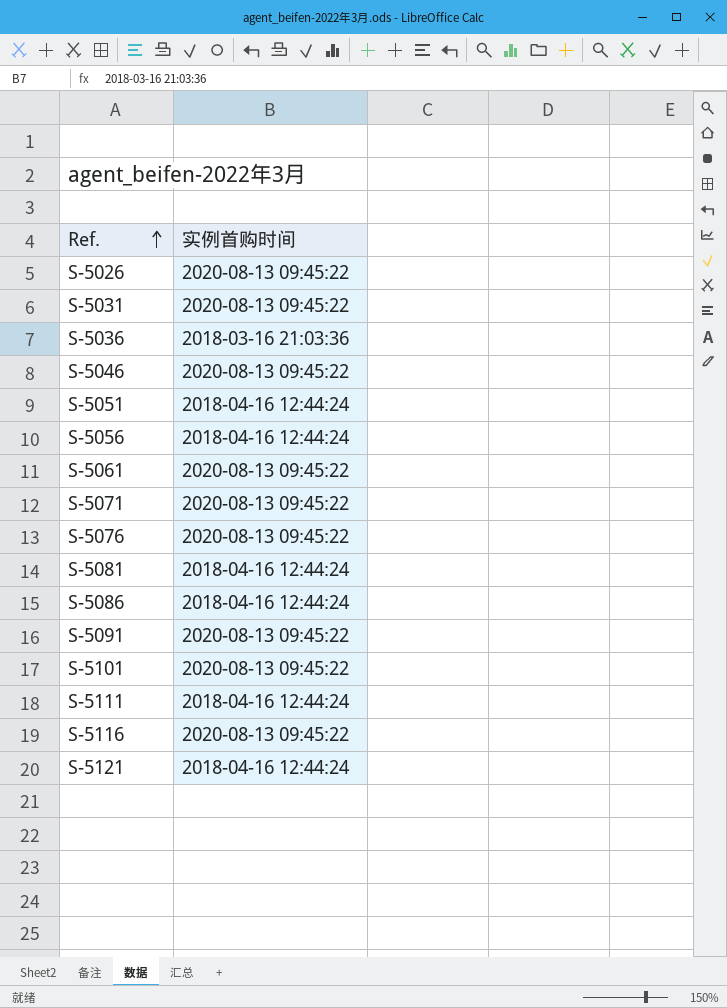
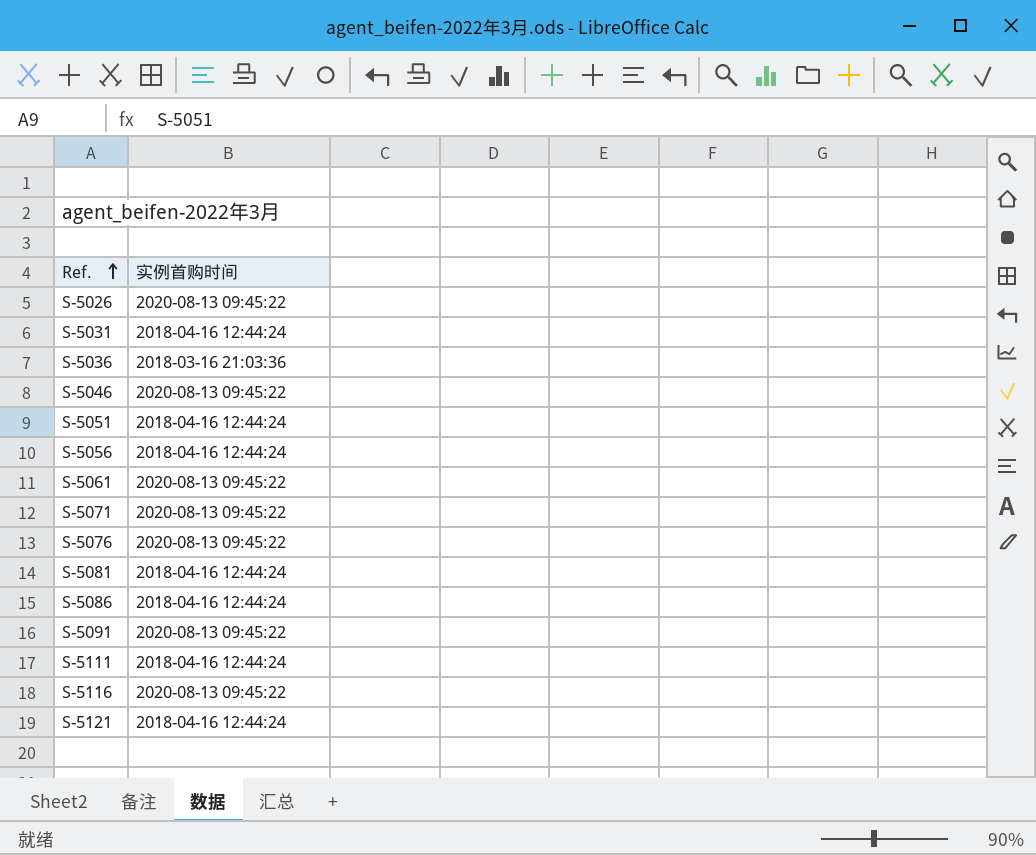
row S-5101: 2020-08-13 09:45:22 -> none
S-5031 | 实例首购时间: 2020-08-13 09:45:22 -> 2018-04-16 12:44:24

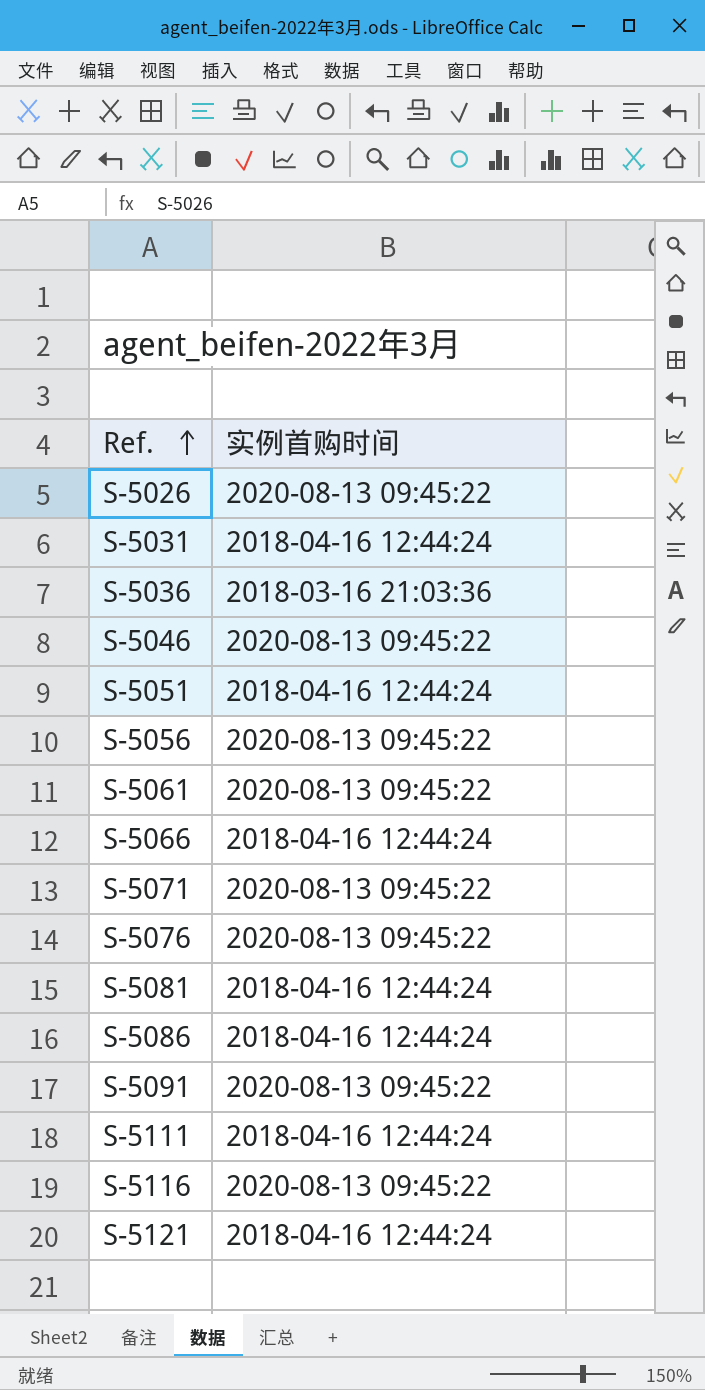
S-5056 | 实例首购时间: 2018-04-16 12:44:24 -> 2020-08-13 09:45:22
row S-5066: none -> 2018-04-16 12:44:24

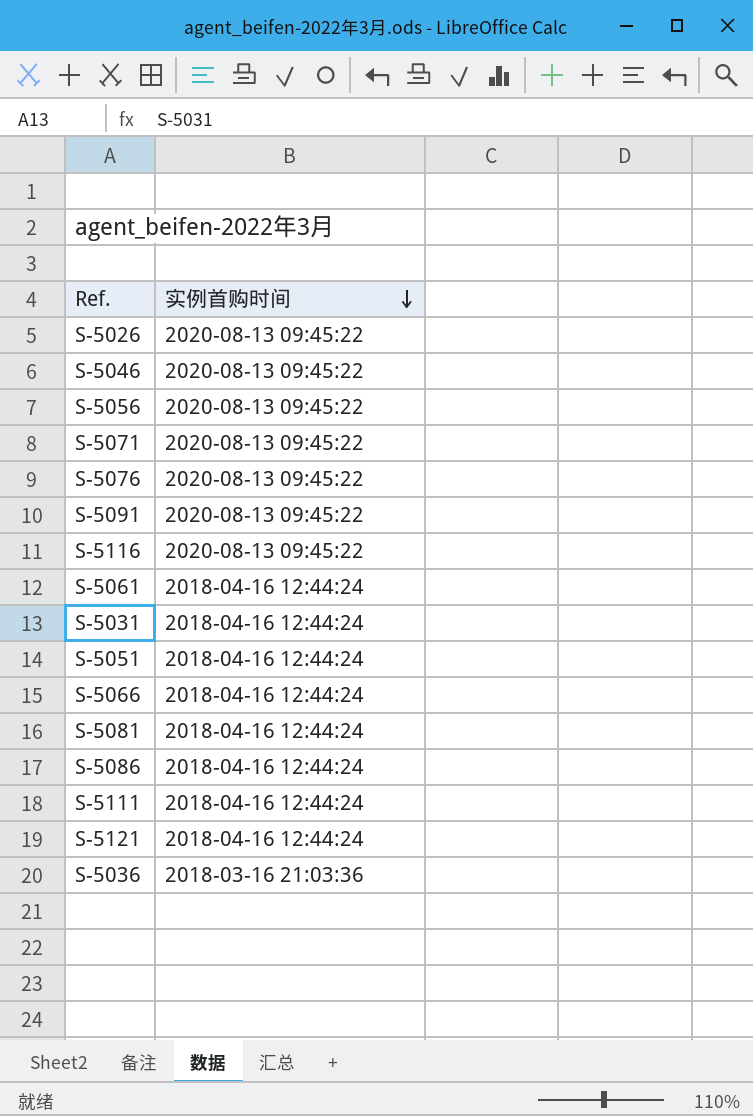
row order: Ref. ascending -> 实例首购时间 descending
S-5061 | 实例首购时间: 2020-08-13 09:45:22 -> 2018-04-16 12:44:24

